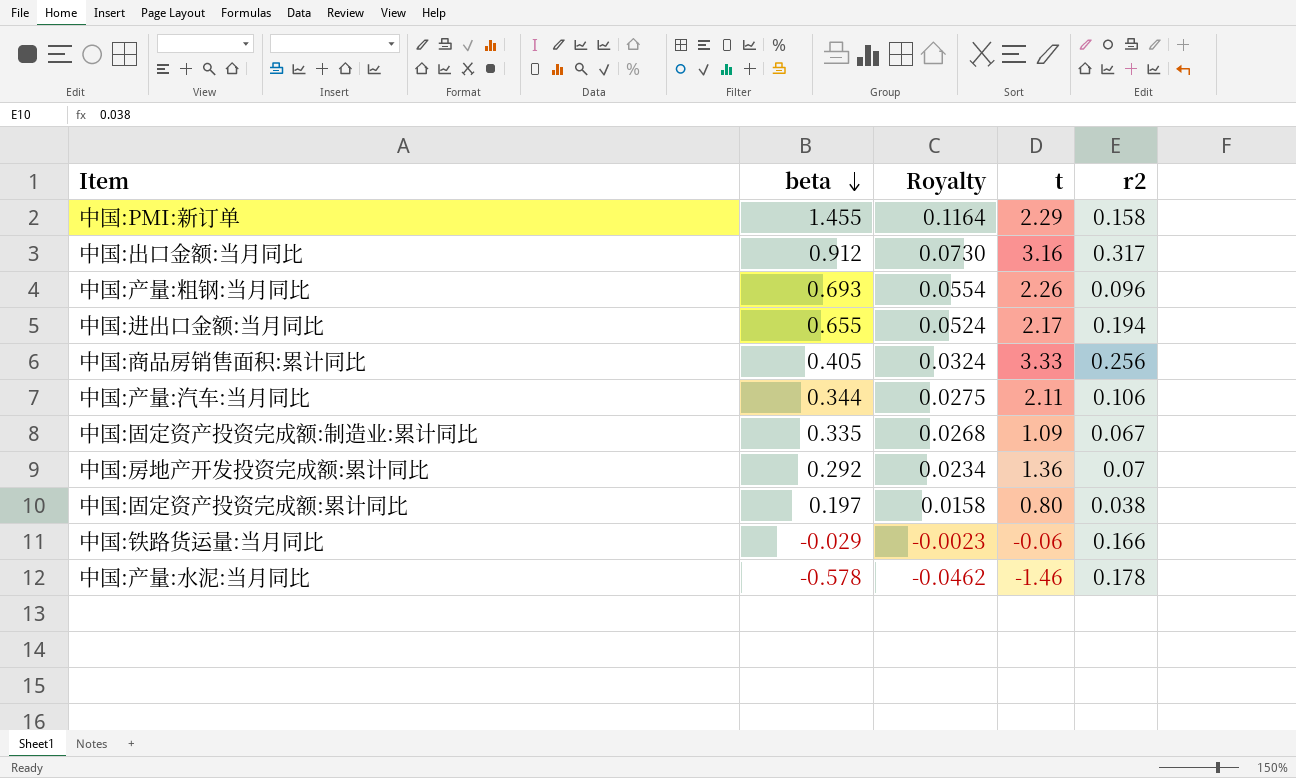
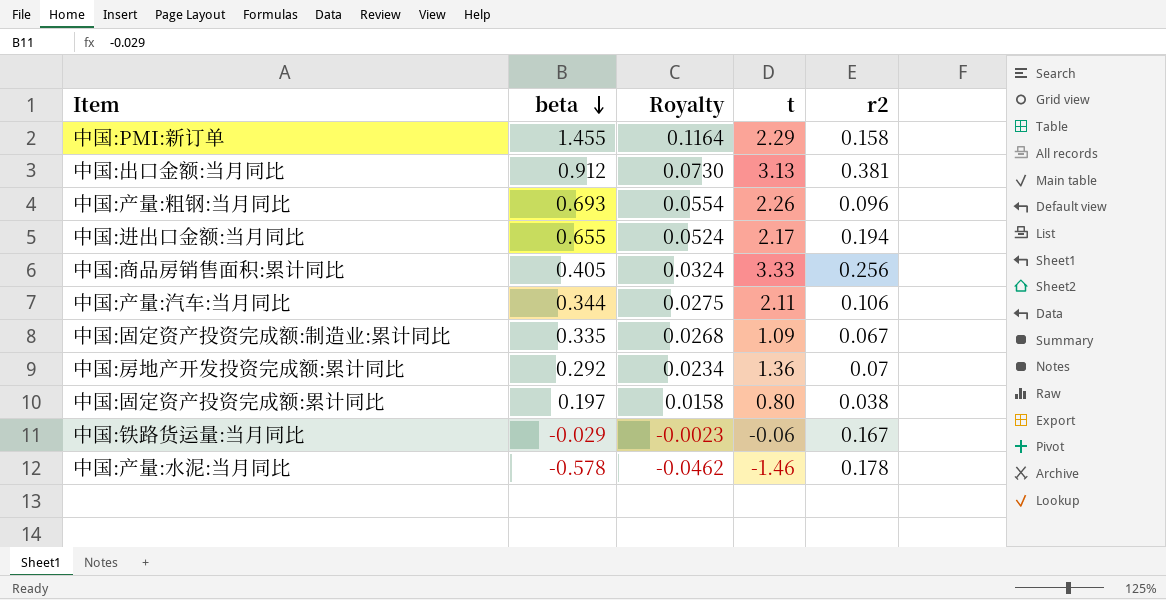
中国:出口金额:当月同比 | t: 3.16 -> 3.13
中国:出口金额:当月同比 | r2: 0.317 -> 0.381
中国:铁路货运量:当月同比 | r2: 0.166 -> 0.167

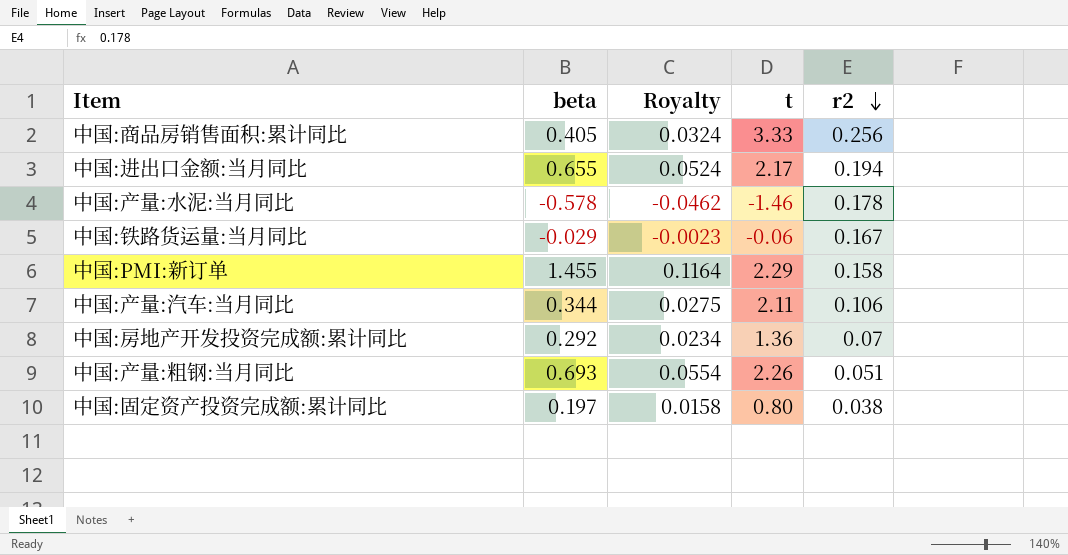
row order: beta descending -> r2 descending
row 中国:出口金额:当月同比: 0.912 | 0.0730 | 3.13 | 0.381 -> none
row 中国:固定资产投资完成额:制造业:累计同比: 0.335 | 0.0268 | 1.09 | 0.067 -> none
中国:产量:粗钢:当月同比 | r2: 0.096 -> 0.051

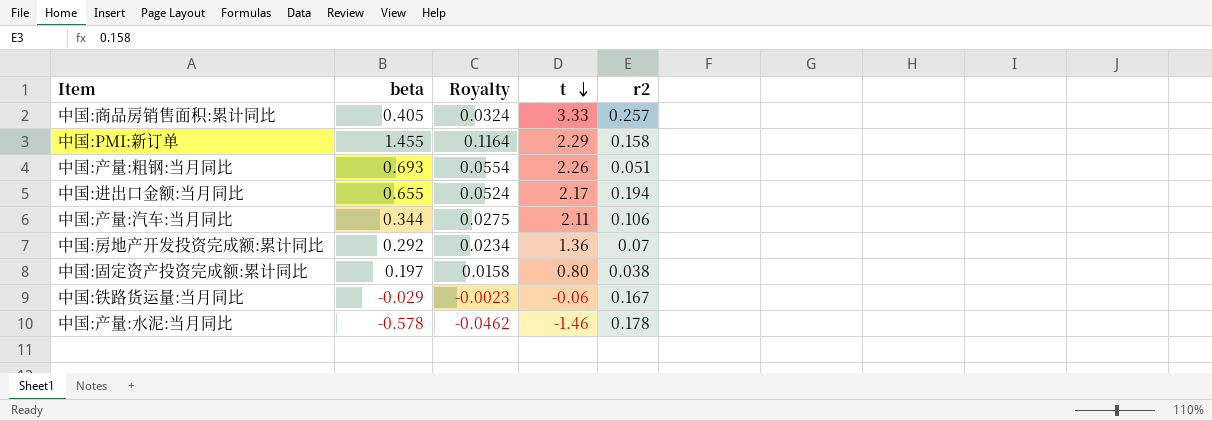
row order: r2 descending -> t descending
中国:商品房销售面积:累计同比 | r2: 0.256 -> 0.257

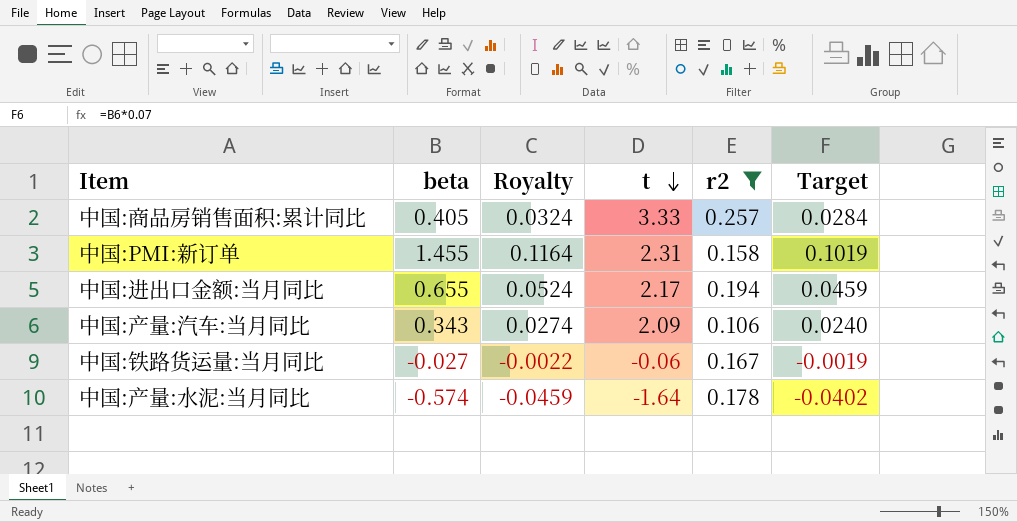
filter: none -> r2 >= 0.106
column Target | formula: none -> [beta] * 0.07
中国:PMI:新订单 | t: 2.29 -> 2.31
中国:产量:汽车:当月同比 | beta: 0.344 -> 0.343
中国:产量:汽车:当月同比 | Royalty: 0.0275 -> 0.0274
中国:产量:汽车:当月同比 | t: 2.11 -> 2.09
中国:铁路货运量:当月同比 | beta: -0.029 -> -0.027
中国:铁路货运量:当月同比 | Royalty: -0.0023 -> -0.0022
中国:产量:水泥:当月同比 | beta: -0.578 -> -0.574
中国:产量:水泥:当月同比 | Royalty: -0.0462 -> -0.0459
中国:产量:水泥:当月同比 | t: -1.46 -> -1.64

